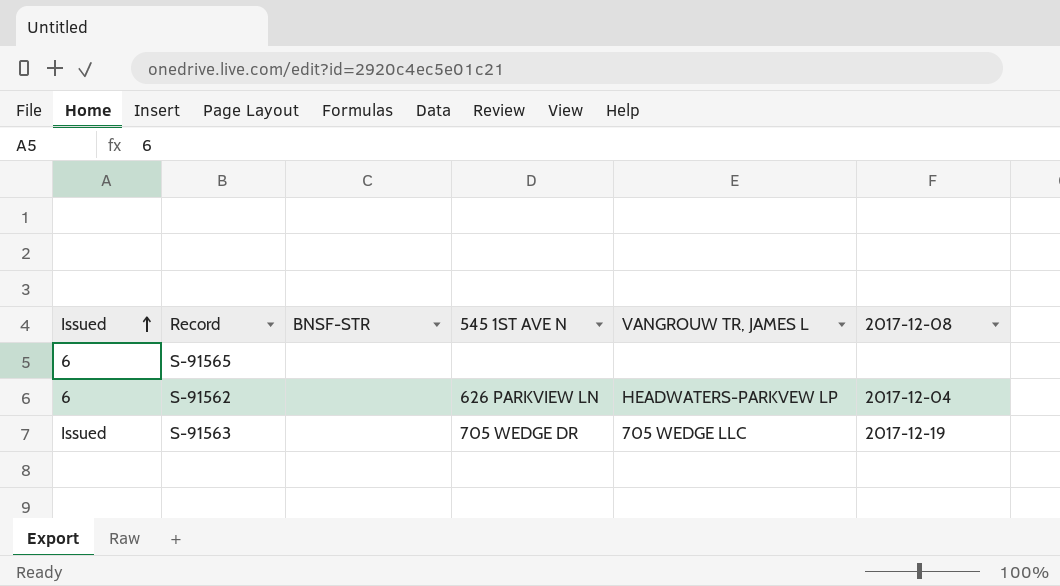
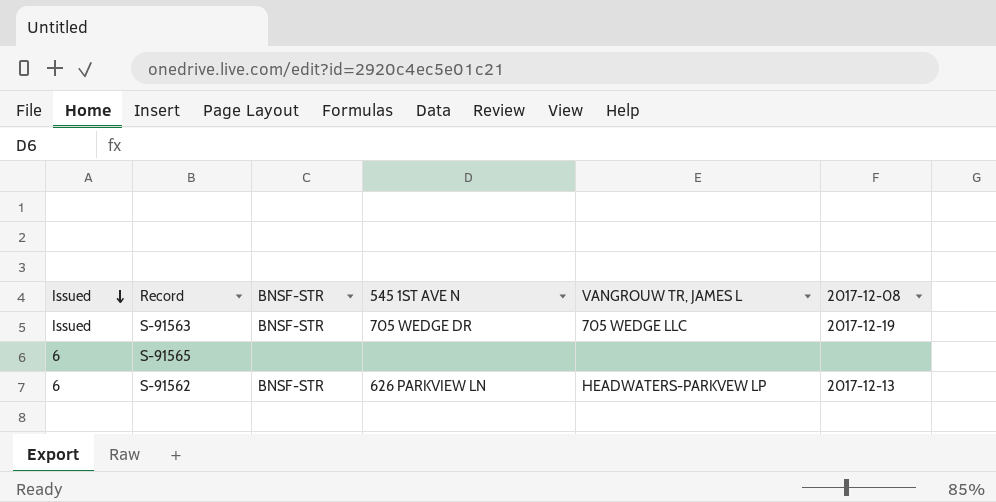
row order: Issued ascending -> Issued descending
S-91563 | BNSF-STR: none -> BNSF-STR
S-91562 | BNSF-STR: none -> BNSF-STR
S-91562 | 2017-12-08: 2017-12-04 -> 2017-12-13

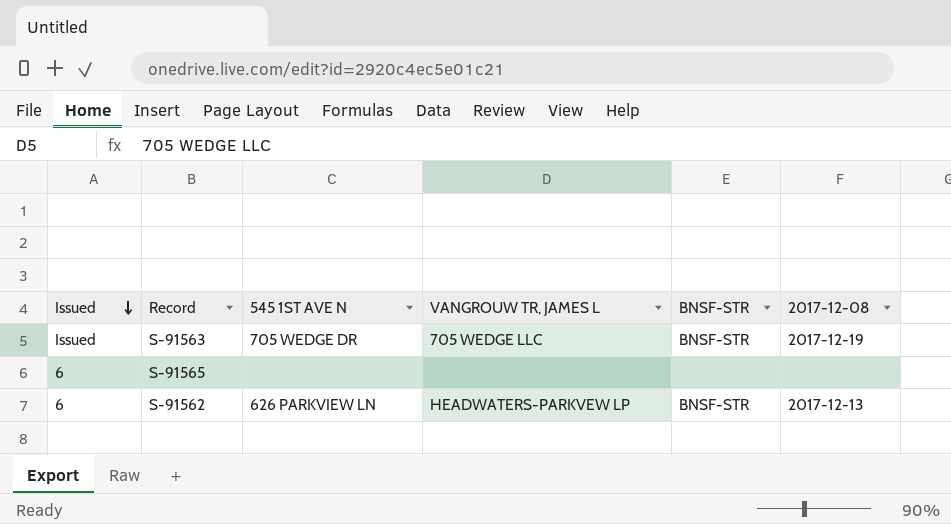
column BNSF-STR | position: 3 -> 5

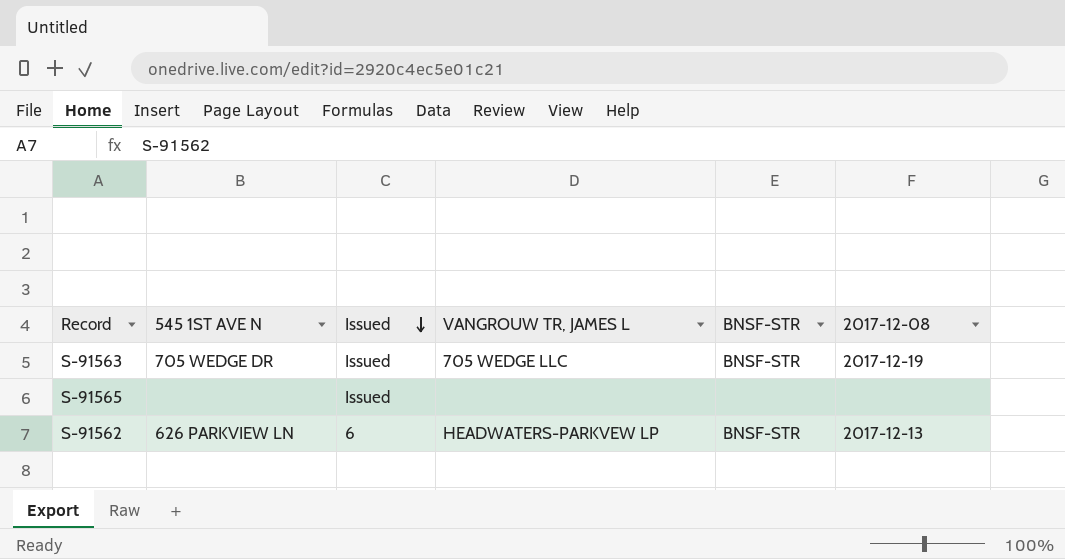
column Issued | position: 1 -> 3
S-91565 | Issued: 6 -> Issued

